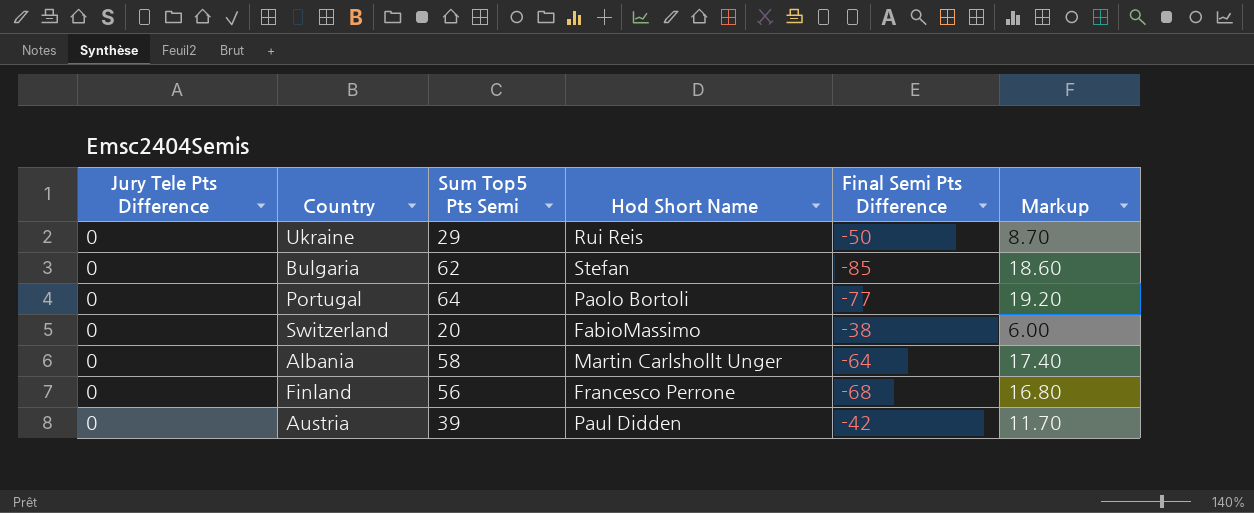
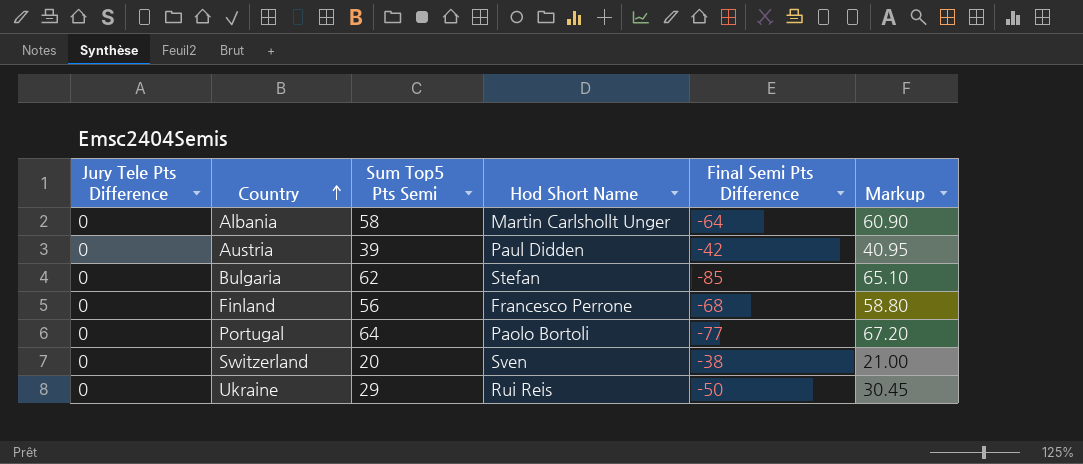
row order: none -> Country ascending
column Markup | formula: [Sum Top5 Pts Semi] * 0.3 -> [Sum Top5 Pts Semi] * 1.05
Switzerland | Hod Short Name: FabioMassimo -> Sven

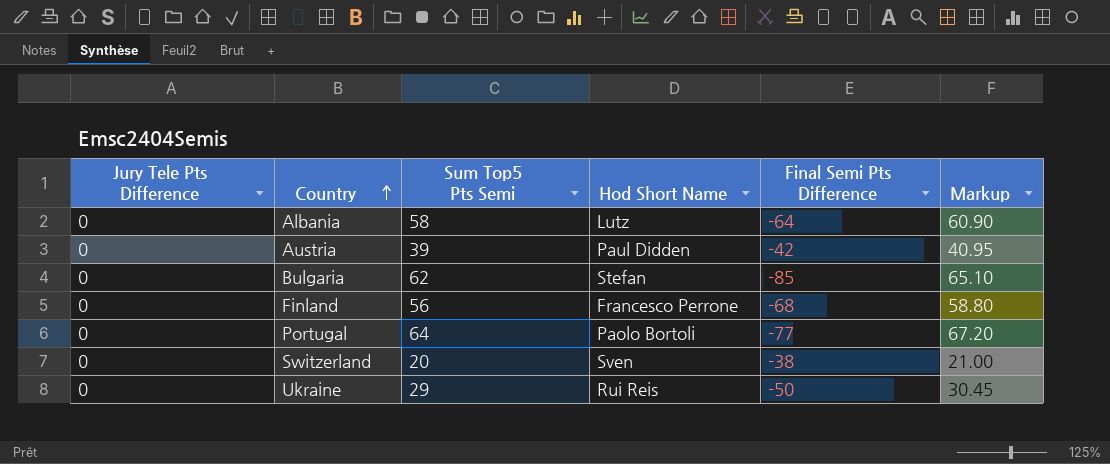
Albania | Hod Short Name: Martin Carlshollt Unger -> Lutz

